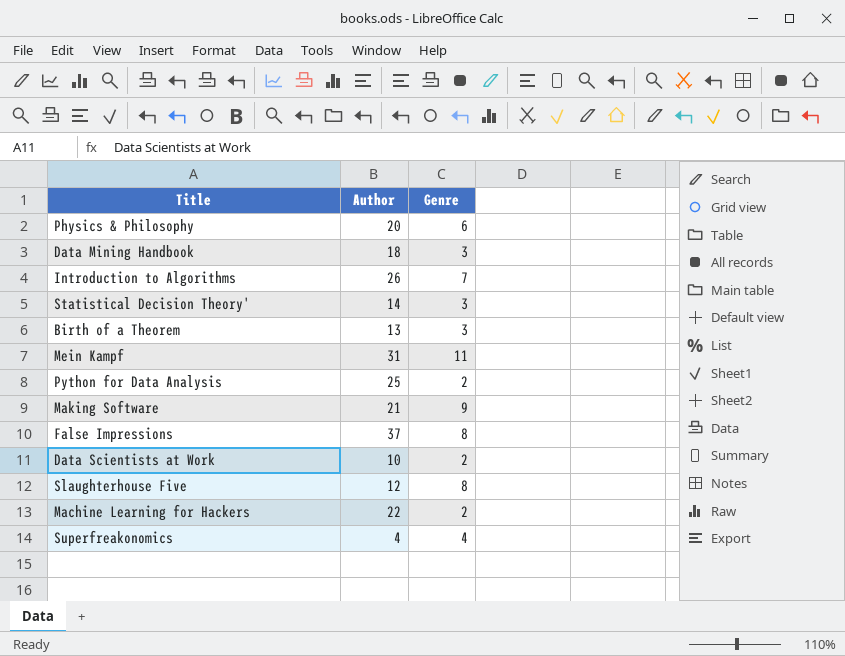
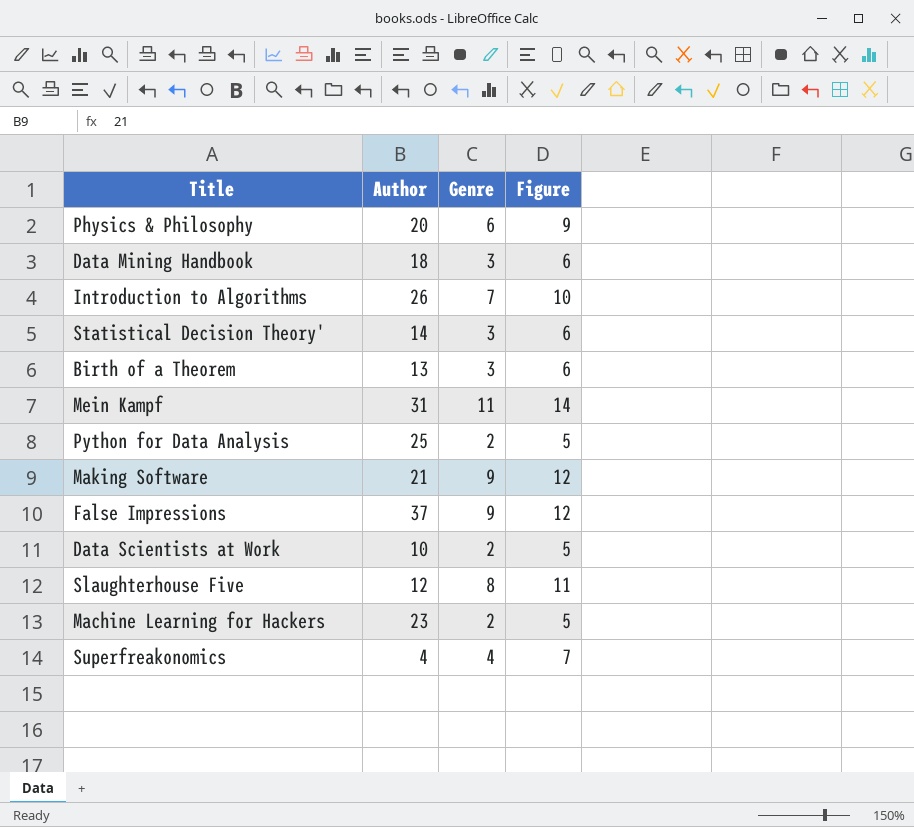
column Figure | formula: none -> [Genre] + 3
False Impressions | Genre: 8 -> 9
Machine Learning for Hackers | Author: 22 -> 23

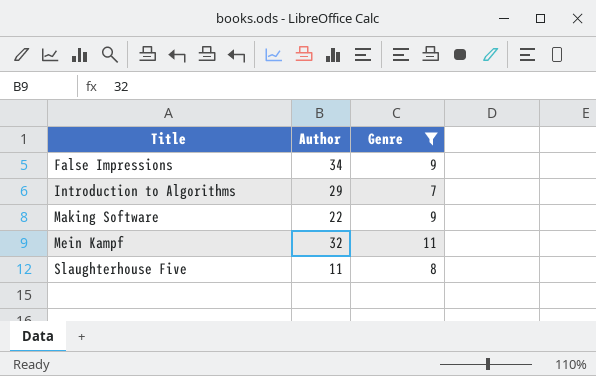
filter: none -> Genre >= 7
row order: none -> Title ascending
column Figure | formula: [Genre] + 3 -> none
False Impressions | Author: 37 -> 34
Introduction to Algorithms | Author: 26 -> 29
Making Software | Author: 21 -> 22
Mein Kampf | Author: 31 -> 32
Slaughterhouse Five | Author: 12 -> 11

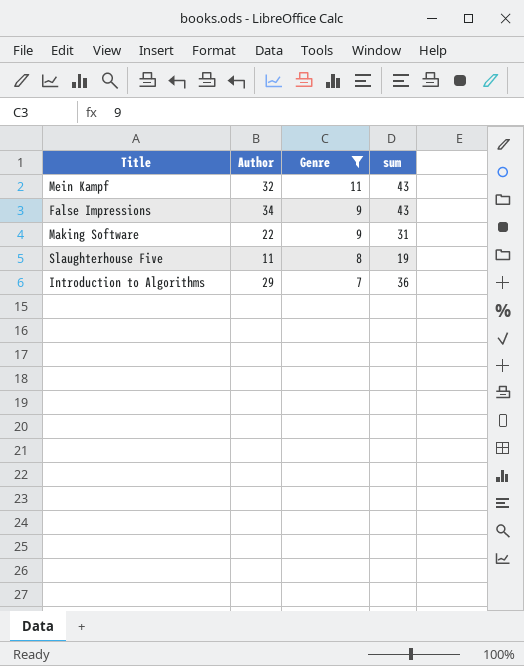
row order: Title ascending -> Genre descending
column sum | formula: none -> [Author] + [Genre]

